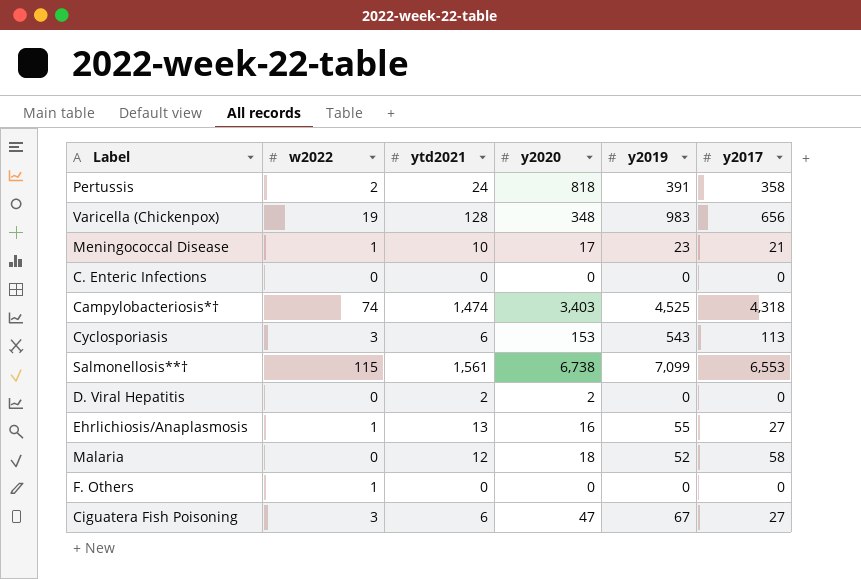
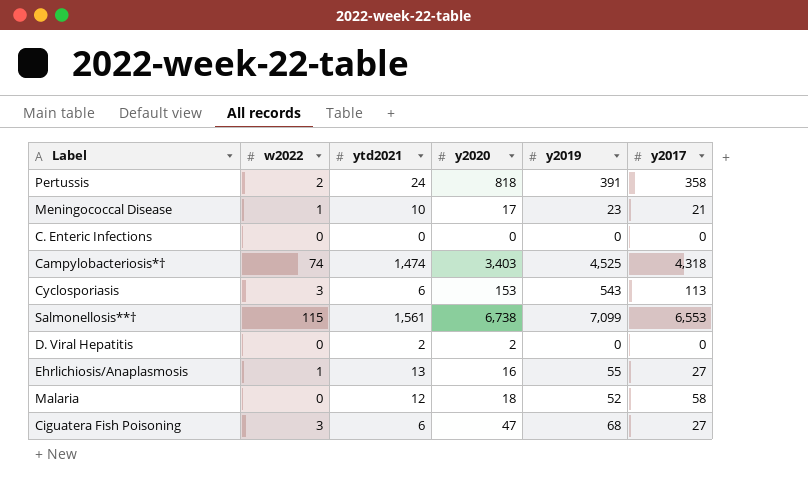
row Varicella (Chickenpox): 19 | 128 | 348 | 983 | 656 -> none
row F. Others: 1 | 0 | 0 | 0 | 0 -> none
Ciguatera Fish Poisoning | y2019: 67 -> 68

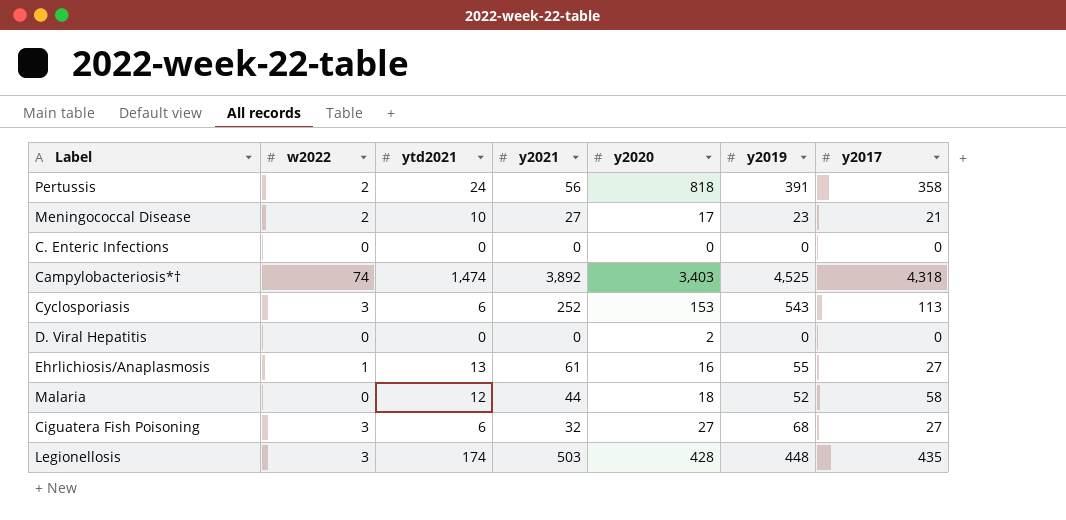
column y2021 | position: none -> 4
row Salmonellosis**†: 115 | 1,561 | 6,738 | 7,099 | 6,553 -> none
Meningococcal Disease | w2022: 1 -> 2
D. Viral Hepatitis | ytd2021: 2 -> 0
Ciguatera Fish Poisoning | y2020: 47 -> 27
row Legionellosis: none -> 3 | 174 | 503 | 428 | 448 | 435

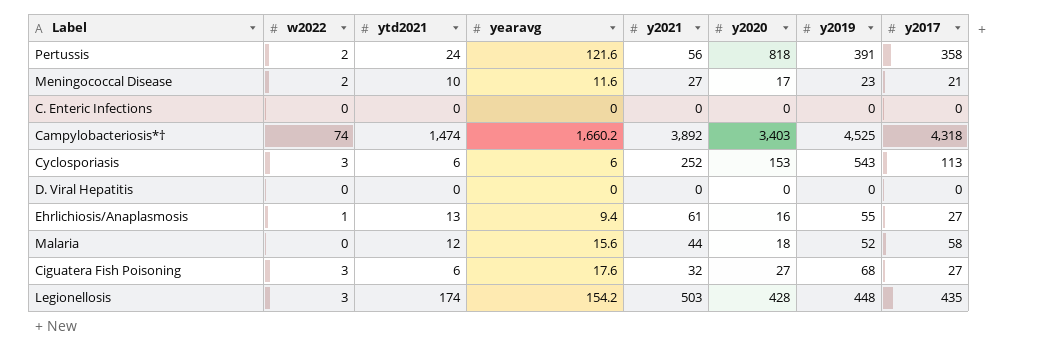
column yearavg | position: none -> 4
D. Viral Hepatitis | y2020: 2 -> 0

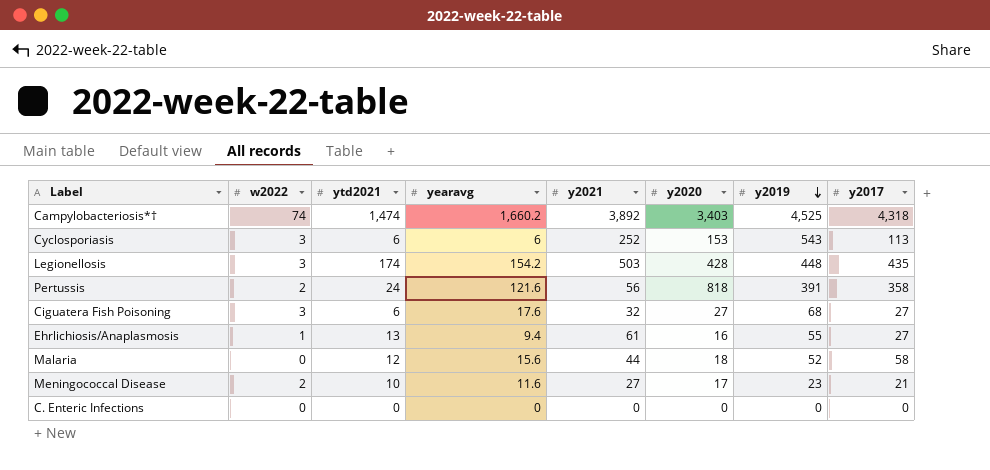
row order: none -> y2019 descending
row D. Viral Hepatitis: 0 | 0 | 0 | 0 | 0 | 0 | 0 -> none

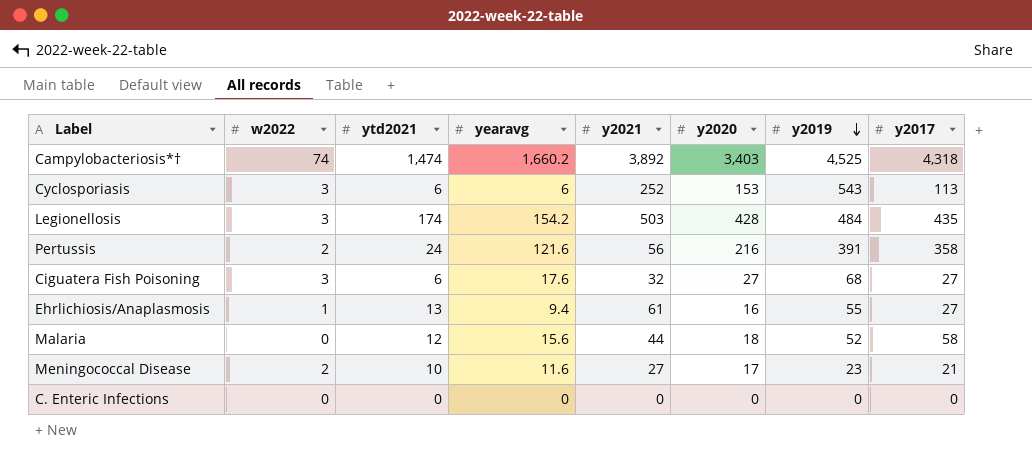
Legionellosis | y2019: 448 -> 484
Pertussis | y2020: 818 -> 216

